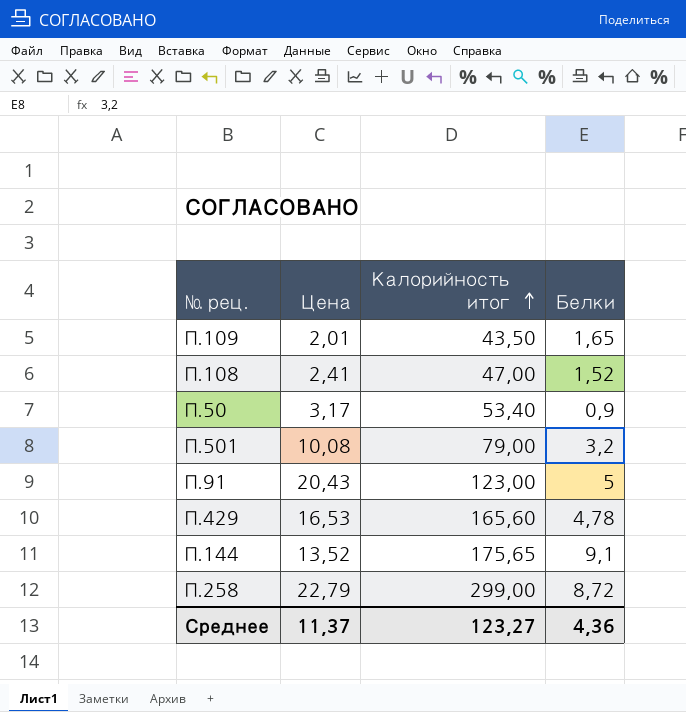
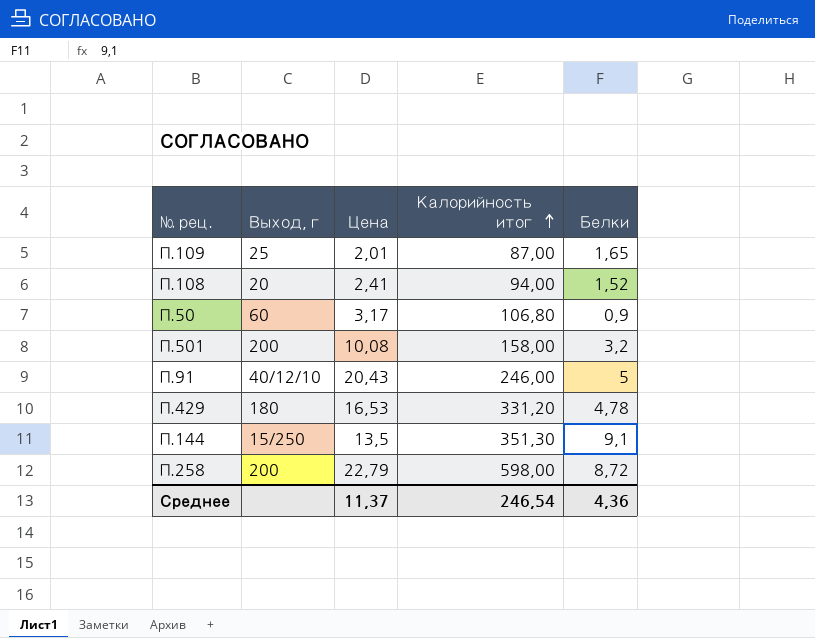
column Выход, г | position: none -> 2
П.109 | Калорийность итог: 43,50 -> 87,00
П.108 | Калорийность итог: 47,00 -> 94,00
П.50 | Калорийность итог: 53,40 -> 106,80
П.501 | Калорийность итог: 79,00 -> 158,00
П.91 | Калорийность итог: 123,00 -> 246,00
П.429 | Калорийность итог: 165,60 -> 331,20
П.144 | Цена: 13,52 -> 13,5
П.144 | Калорийность итог: 175,65 -> 351,30
П.258 | Калорийность итог: 299,00 -> 598,00
Среднее | Калорийность итог: 123,27 -> 246,54

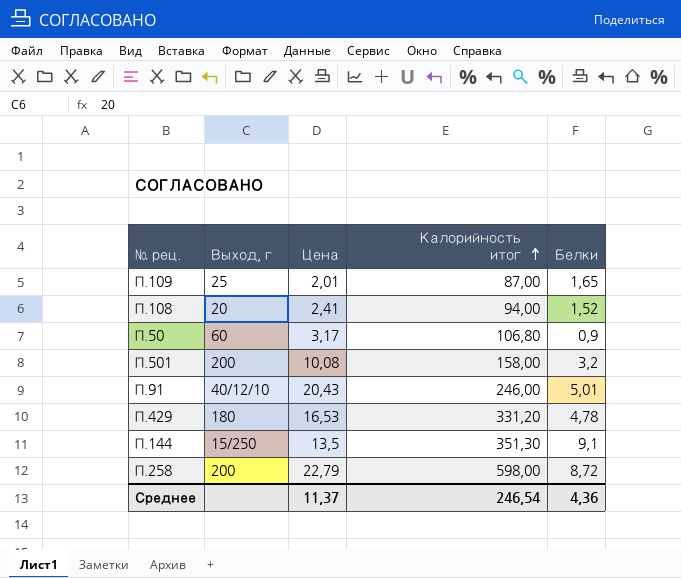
П.91 | Белки: 5 -> 5,01

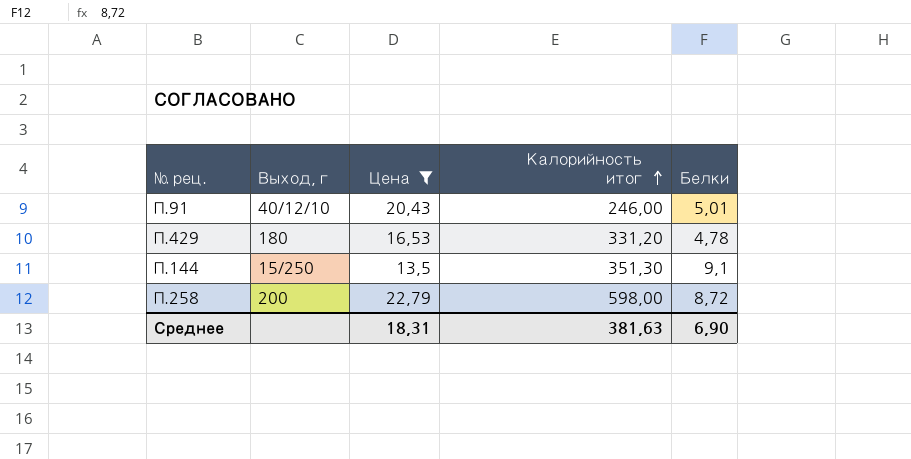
filter: none -> Цена >= 13,5
Среднее | Цена: 11,37 -> 18,31
Среднее | Калорийность итог: 246,54 -> 381,63
Среднее | Белки: 4,36 -> 6,90

